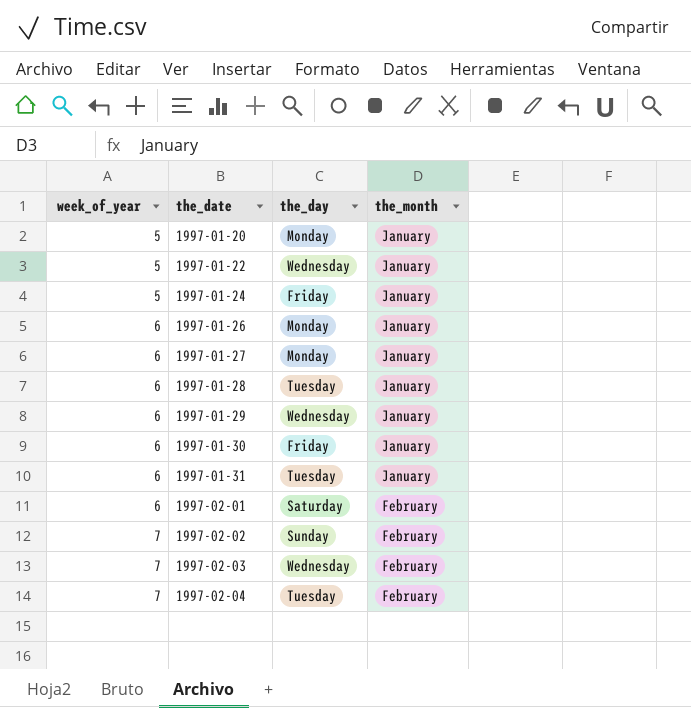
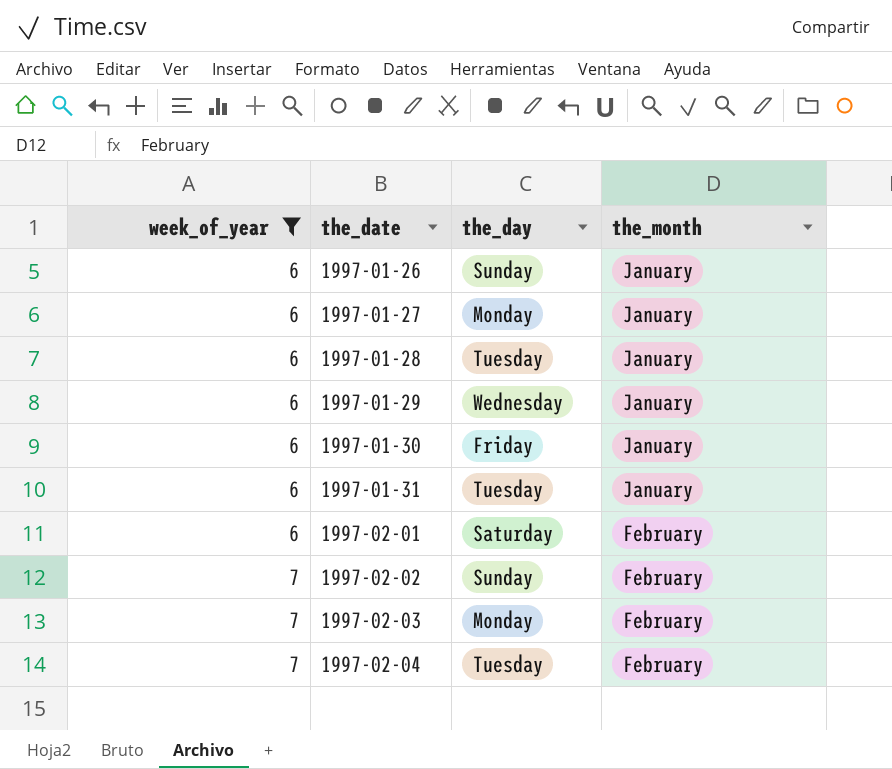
filter: none -> week_of_year != 5
1997-01-26 | the_day: Monday -> Sunday
1997-02-03 | the_day: Wednesday -> Monday

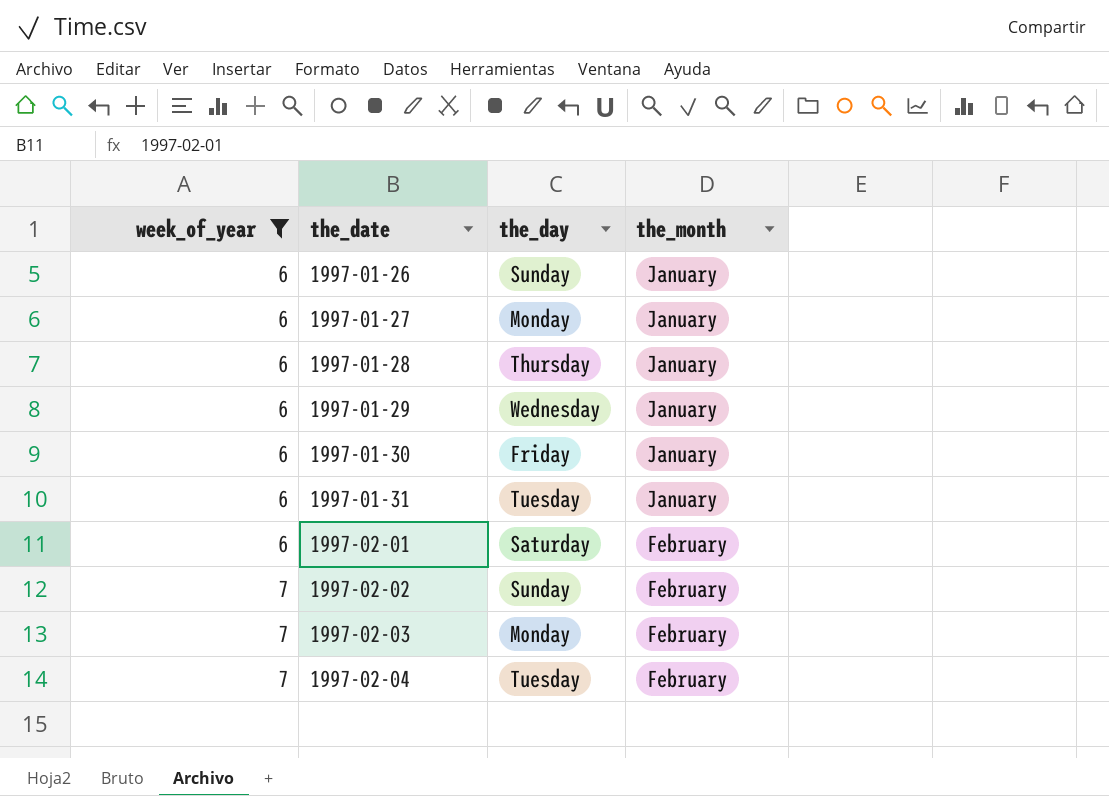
1997-01-28 | the_day: Tuesday -> Thursday

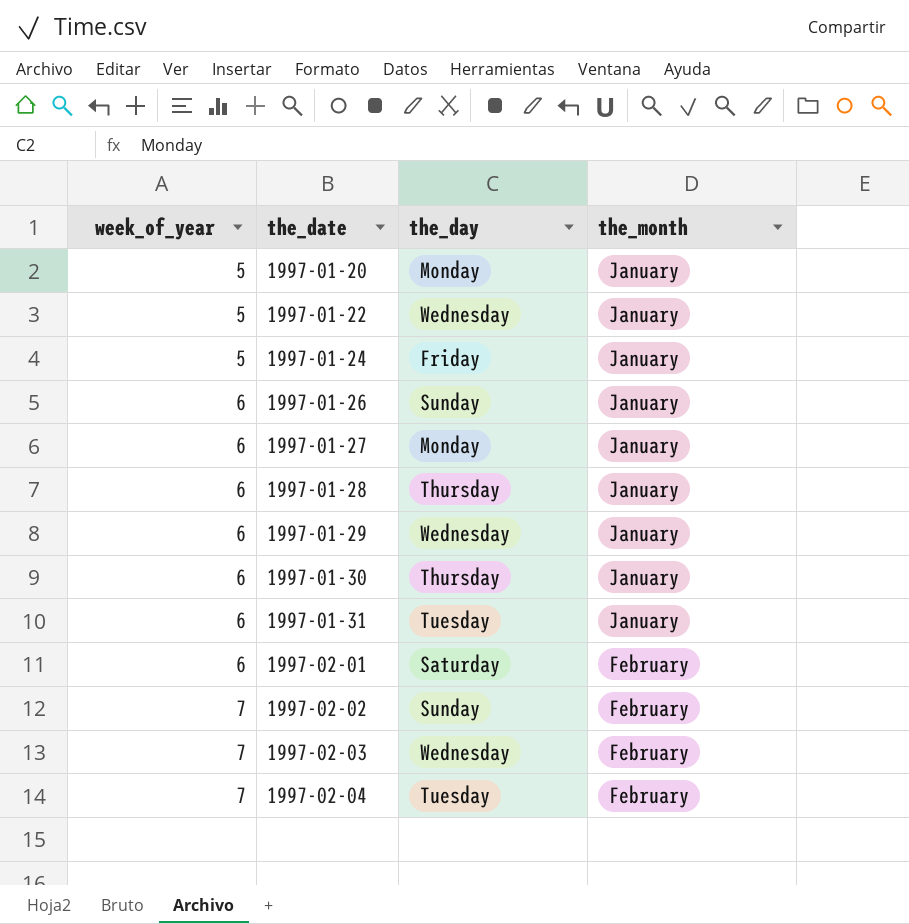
filter: week_of_year != 5 -> none
1997-01-30 | the_day: Friday -> Thursday
1997-02-03 | the_day: Monday -> Wednesday

